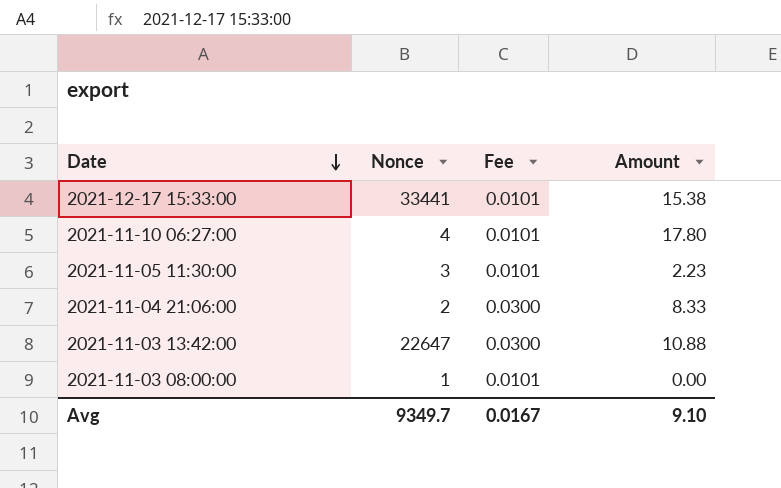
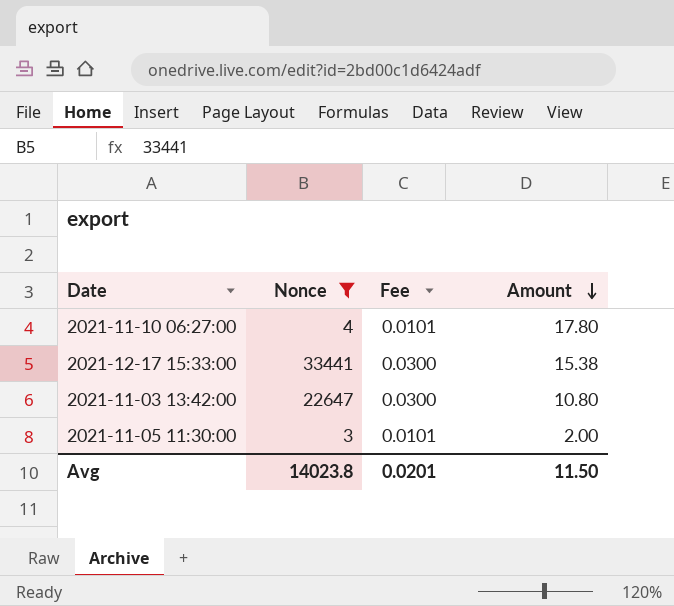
filter: none -> Nonce >= 3
row order: Date descending -> Amount descending
2021-12-17 15:33:00 | Fee: 0.0101 -> 0.0300
2021-11-03 13:42:00 | Amount: 10.88 -> 10.80
2021-11-05 11:30:00 | Amount: 2.23 -> 2.00
Avg | Nonce: 9349.7 -> 14023.8
Avg | Fee: 0.0167 -> 0.0201
Avg | Amount: 9.10 -> 11.50

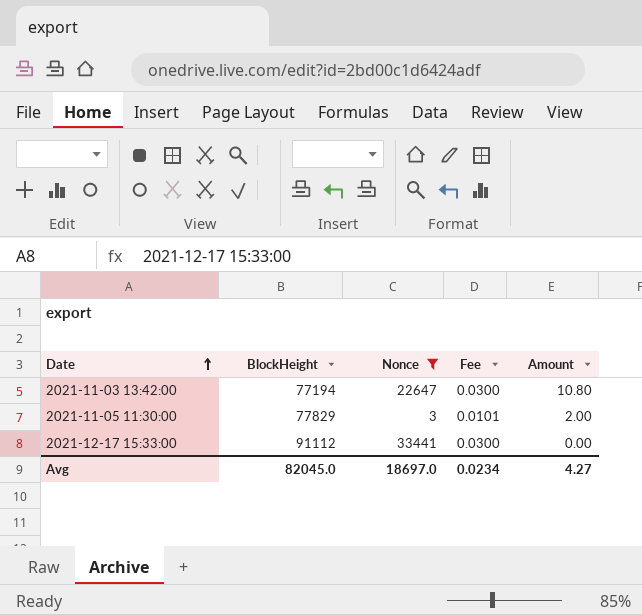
row order: Amount descending -> Date ascending
column BlockHeight | position: none -> 2
row 2021-11-10 06:27:00: 4 | 0.0101 | 17.80 -> none
2021-12-17 15:33:00 | Amount: 15.38 -> 0.00
Avg | Nonce: 14023.8 -> 18697.0
Avg | Fee: 0.0201 -> 0.0234
Avg | Amount: 11.50 -> 4.27

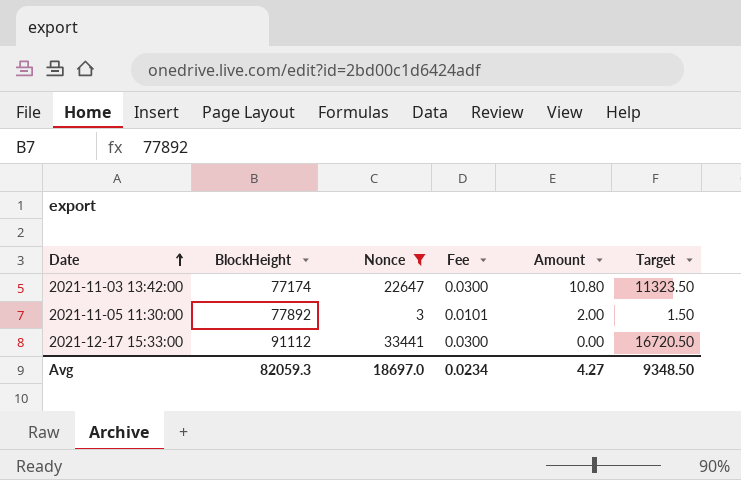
column Target | formula: none -> [Nonce] * 0.5
2021-11-03 13:42:00 | BlockHeight: 77194 -> 77174
2021-11-05 11:30:00 | BlockHeight: 77829 -> 77892
Avg | BlockHeight: 82045.0 -> 82059.3

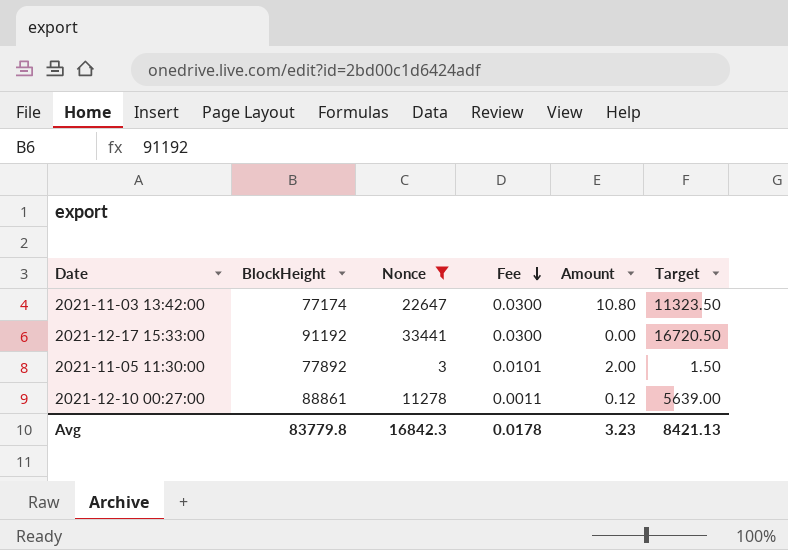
row order: Date ascending -> Fee descending
2021-12-17 15:33:00 | BlockHeight: 91112 -> 91192
row 2021-12-10 00:27:00: none -> 88861 | 11278 | 0.0011 | 0.12 | 5639.00
Avg | BlockHeight: 82059.3 -> 83779.8
Avg | Nonce: 18697.0 -> 16842.3
Avg | Fee: 0.0234 -> 0.0178
Avg | Amount: 4.27 -> 3.23
Avg | Target: 9348.50 -> 8421.13

